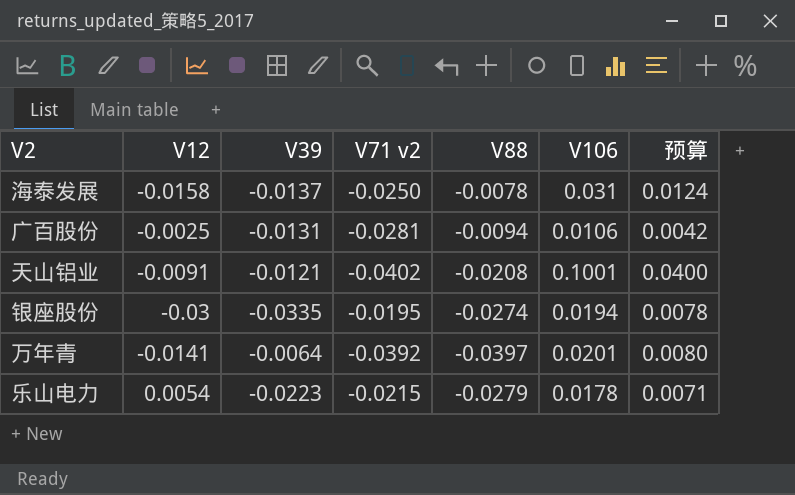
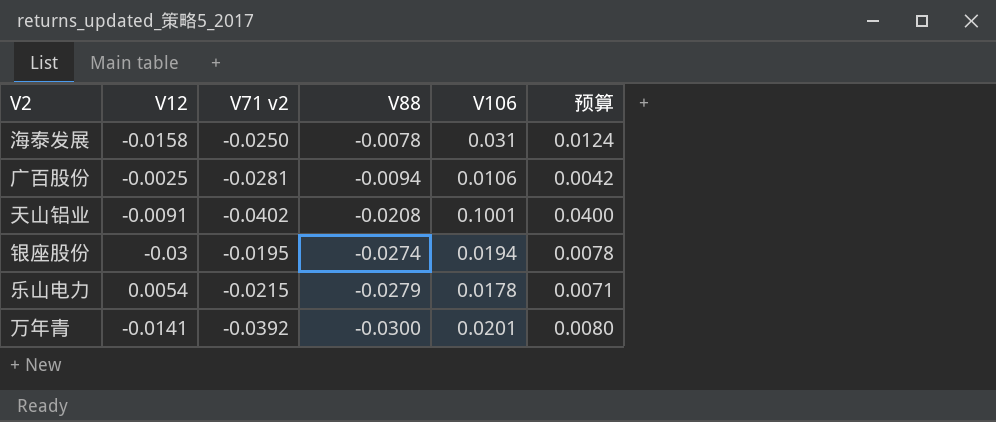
row order: none -> V88 descending
column V39 | position: 3 -> none
万年青 | V88: -0.0397 -> -0.0300

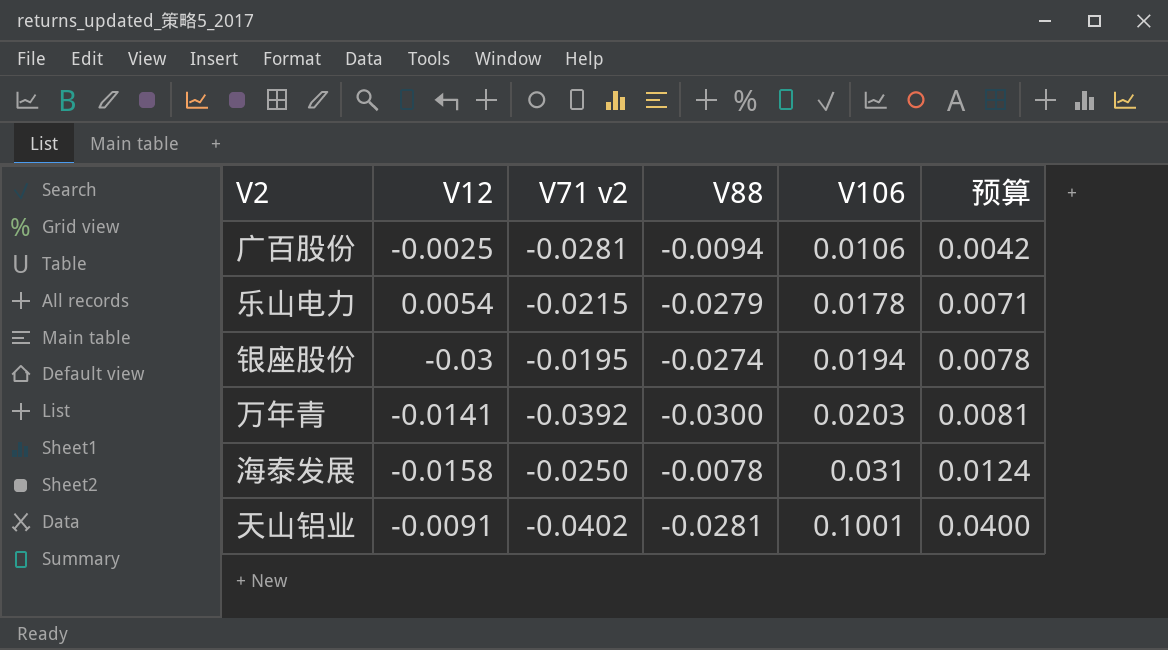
row order: V88 descending -> V106 ascending
万年青 | V106: 0.0201 -> 0.0203
万年青 | 预算: 0.0080 -> 0.0081
天山铝业 | V88: -0.0208 -> -0.0281

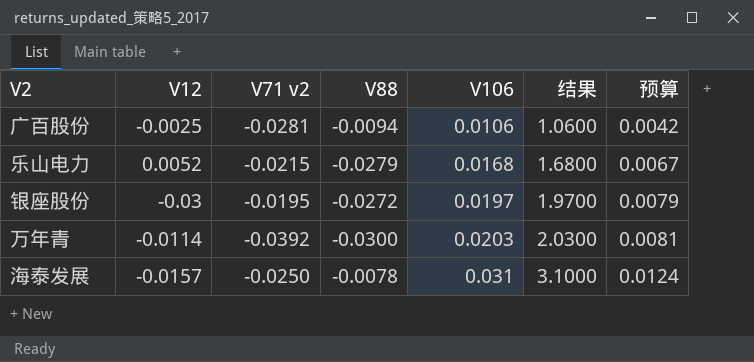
column 结果 | formula: none -> [V106] * 100
row 天山铝业: -0.0091 | -0.0402 | -0.0281 | 0.1001 | 0.0400 -> none
乐山电力 | V12: 0.0054 -> 0.0052
乐山电力 | V106: 0.0178 -> 0.0168
乐山电力 | 预算: 0.0071 -> 0.0067
银座股份 | V88: -0.0274 -> -0.0272
银座股份 | V106: 0.0194 -> 0.0197
银座股份 | 预算: 0.0078 -> 0.0079
万年青 | V12: -0.0141 -> -0.0114
海泰发展 | V12: -0.0158 -> -0.0157

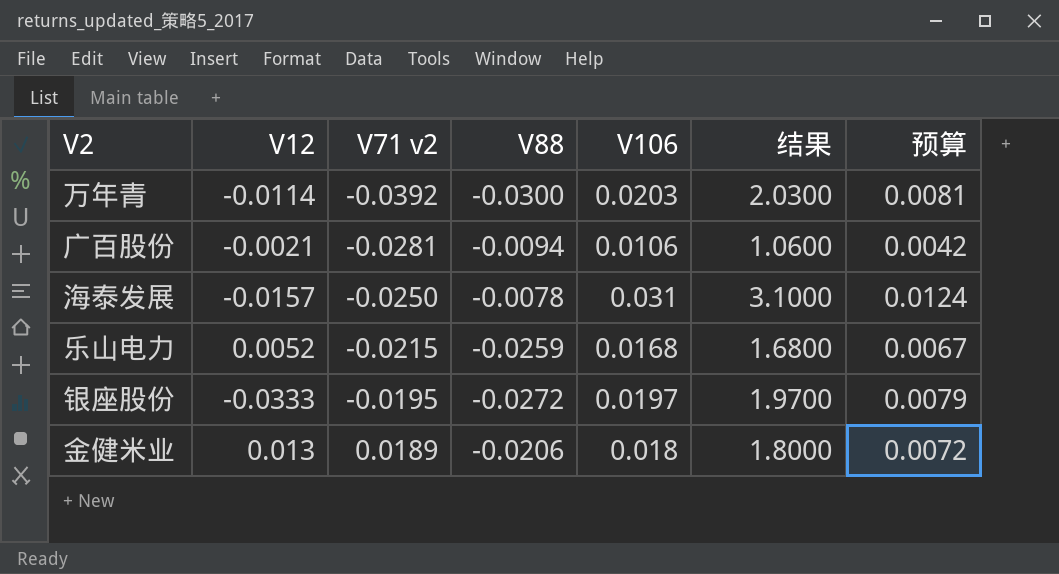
row order: V106 ascending -> V71 v2 ascending
广百股份 | V12: -0.0025 -> -0.0021
乐山电力 | V88: -0.0279 -> -0.0259
银座股份 | V12: -0.03 -> -0.0333
row 金健米业: none -> 0.013 | 0.0189 | -0.0206 | 0.018 | 1.8000 | 0.0072

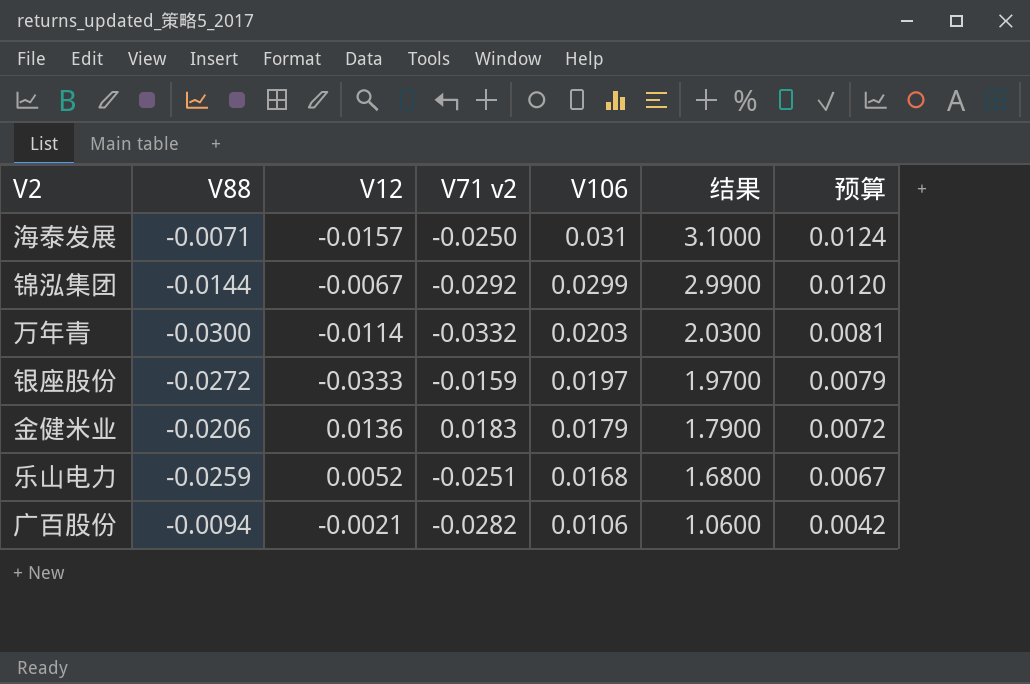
row order: V71 v2 ascending -> V106 descending
column V88 | position: 4 -> 2
海泰发展 | V88: -0.0078 -> -0.0071
row 锦泓集团: none -> -0.0144 | -0.0067 | -0.0292 | 0.0299 | 2.9900 | 0.0120
万年青 | V71 v2: -0.0392 -> -0.0332
银座股份 | V71 v2: -0.0195 -> -0.0159
金健米业 | V12: 0.013 -> 0.0136
金健米业 | V71 v2: 0.0189 -> 0.0183
金健米业 | V106: 0.018 -> 0.0179
金健米业 | 结果: 1.8000 -> 1.7900
乐山电力 | V71 v2: -0.0215 -> -0.0251
广百股份 | V71 v2: -0.0281 -> -0.0282

